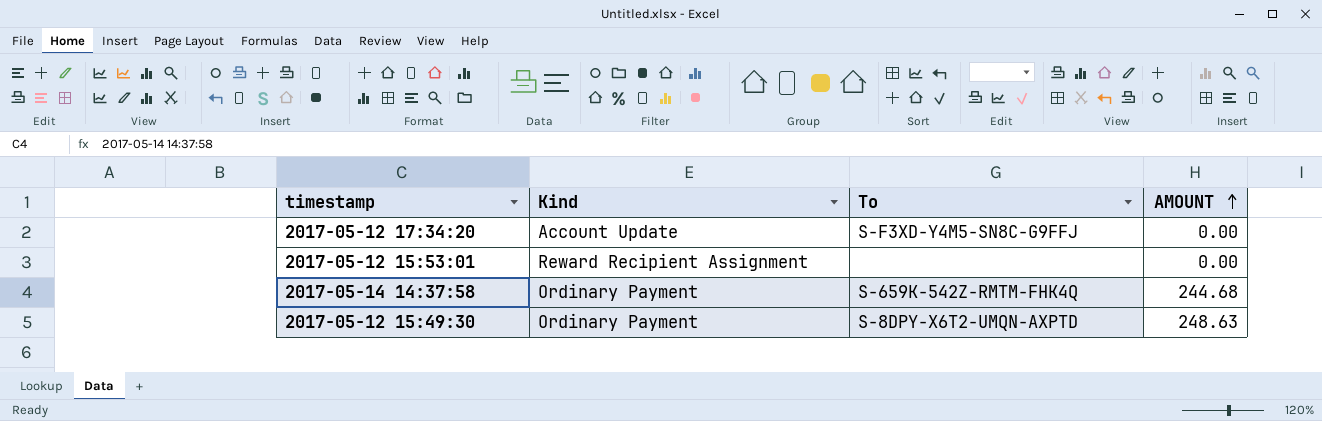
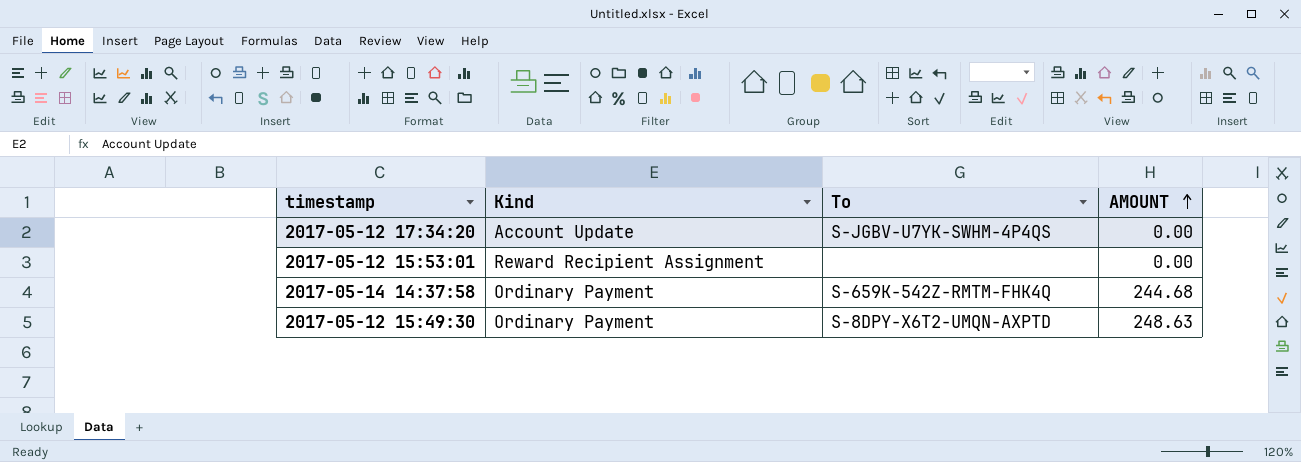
2017-05-12 17:34:20 | To: S-F3XD-Y4M5-SN8C-G9FFJ -> S-JGBV-U7YK-SWHM-4P4QS

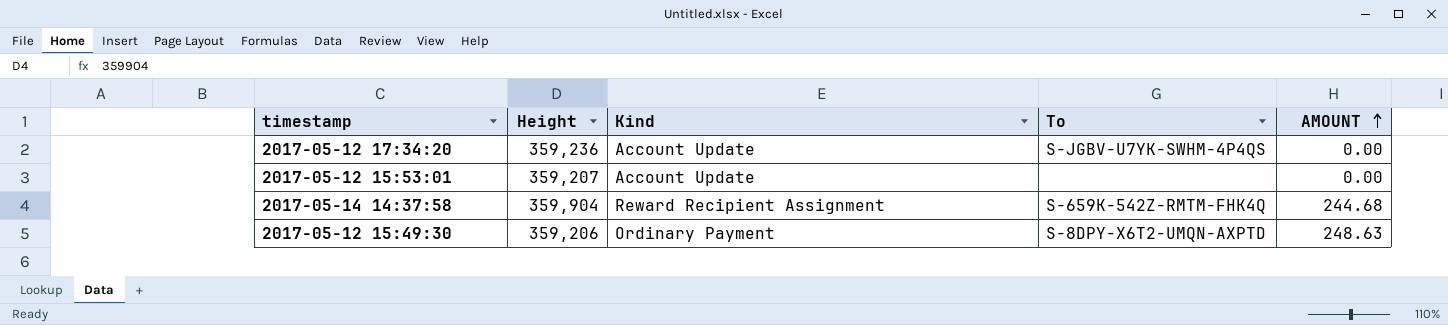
column Height | position: none -> 2
2017-05-12 15:53:01 | Kind: Reward Recipient Assignment -> Account Update
2017-05-14 14:37:58 | Kind: Ordinary Payment -> Reward Recipient Assignment

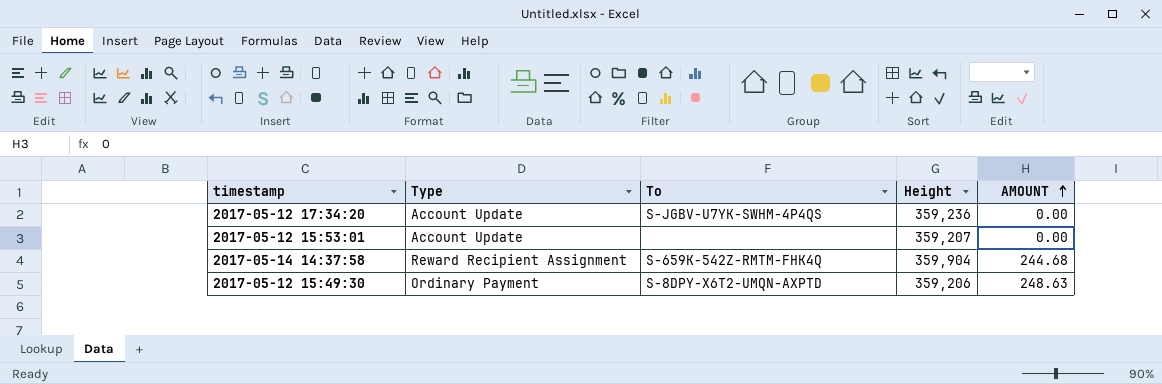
column name: Kind -> Type
column Height | position: 2 -> 4

